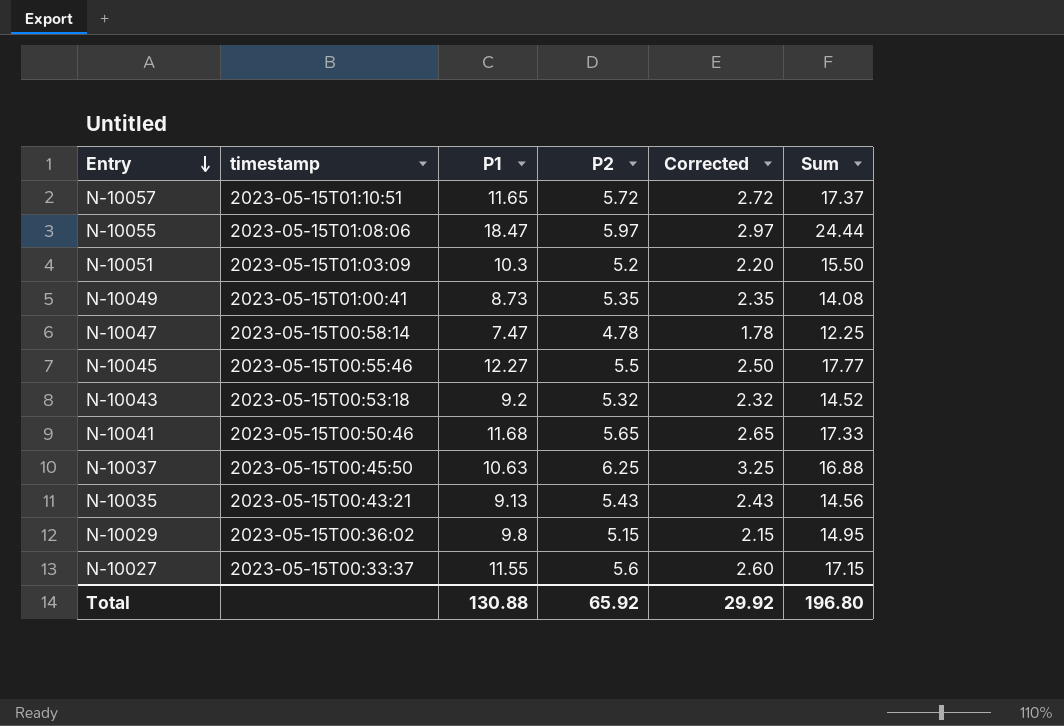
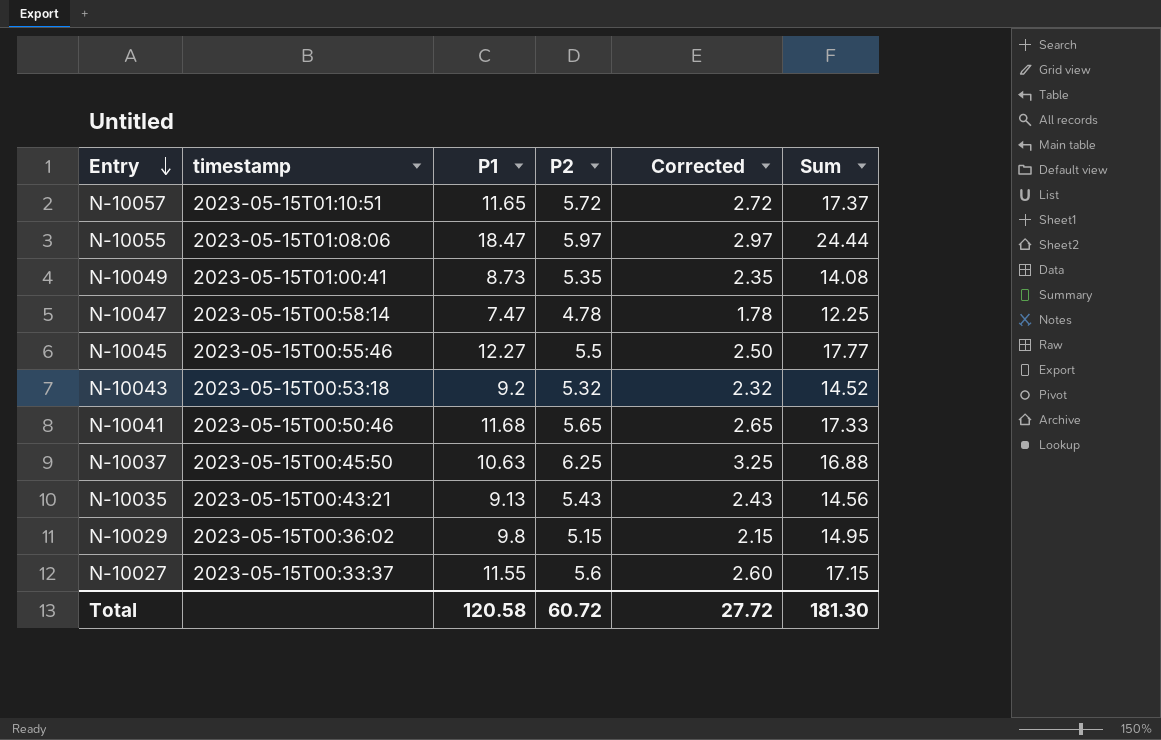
row N-10051: 2023-05-15T01:03:09 | 10.3 | 5.2 | 2.20 | 15.50 -> none
Total | P1: 130.88 -> 120.58
Total | P2: 65.92 -> 60.72
Total | Corrected: 29.92 -> 27.72
Total | Sum: 196.80 -> 181.30

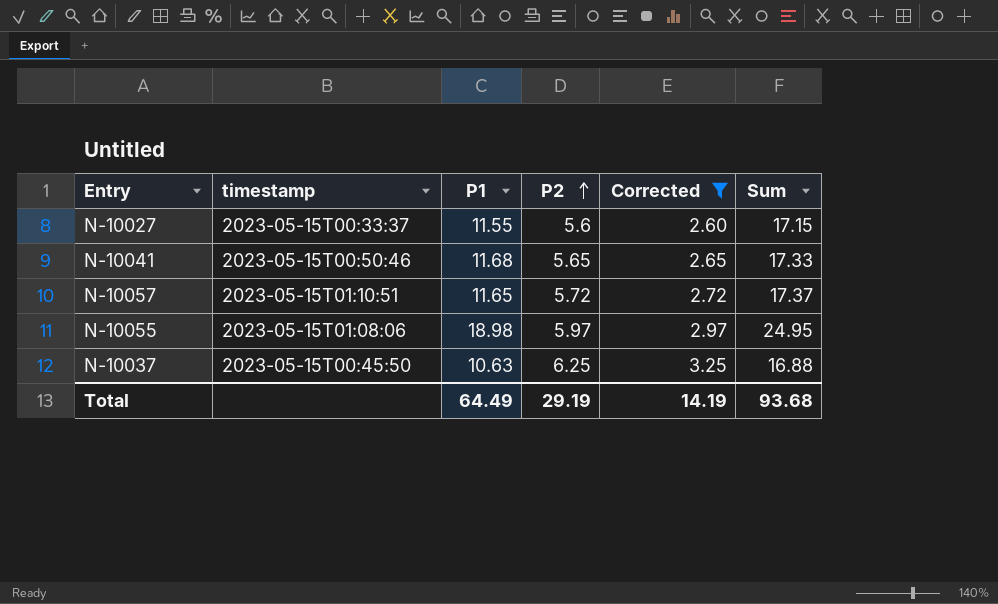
filter: none -> Corrected >= 2.60
row order: Entry descending -> P2 ascending
N-10055 | P1: 18.47 -> 18.98
N-10055 | Sum: 24.44 -> 24.95
Total | P1: 120.58 -> 64.49
Total | P2: 60.72 -> 29.19
Total | Corrected: 27.72 -> 14.19
Total | Sum: 181.30 -> 93.68

